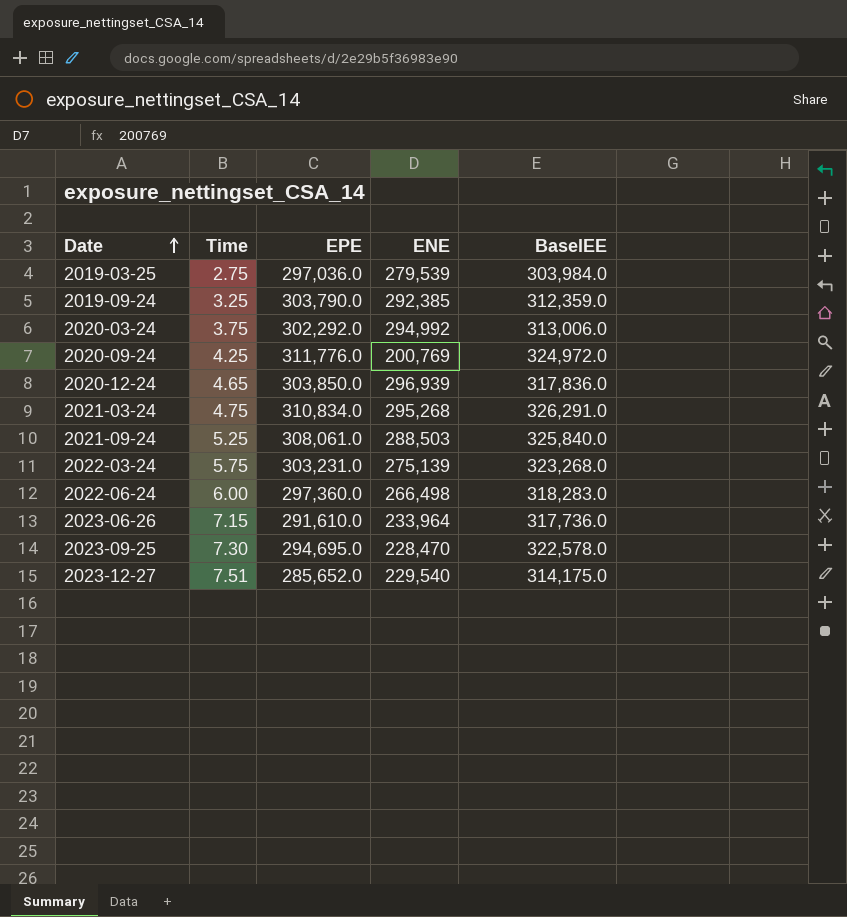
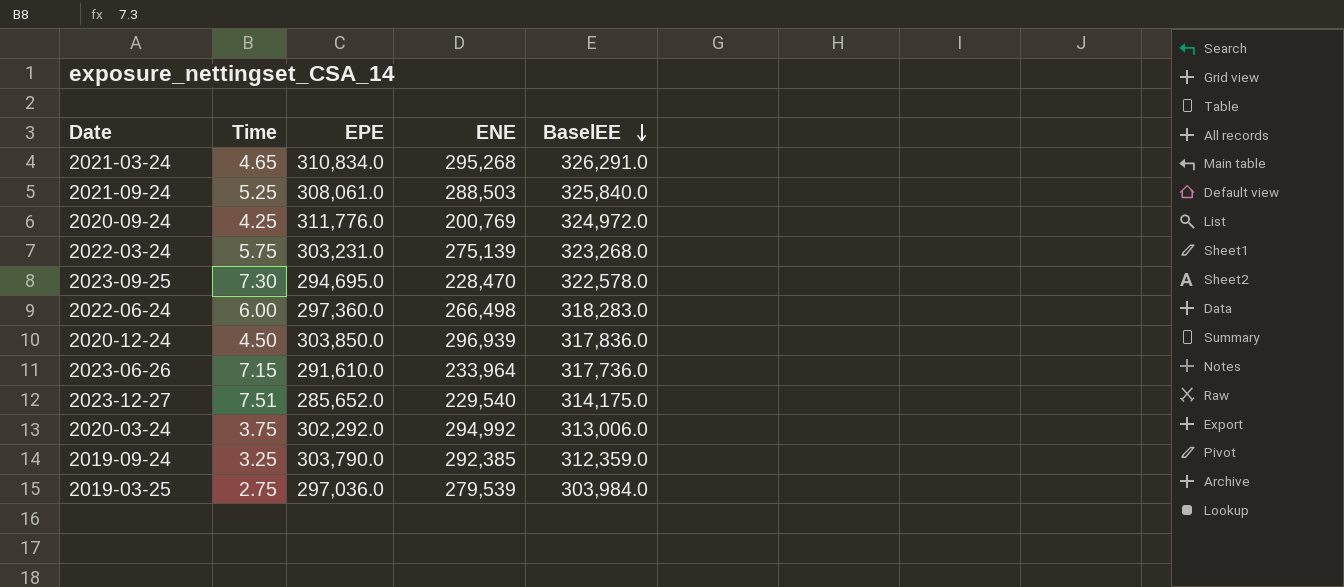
row order: Date ascending -> BaselEE descending
2021-03-24 | Time: 4.75 -> 4.65
2020-12-24 | Time: 4.65 -> 4.50

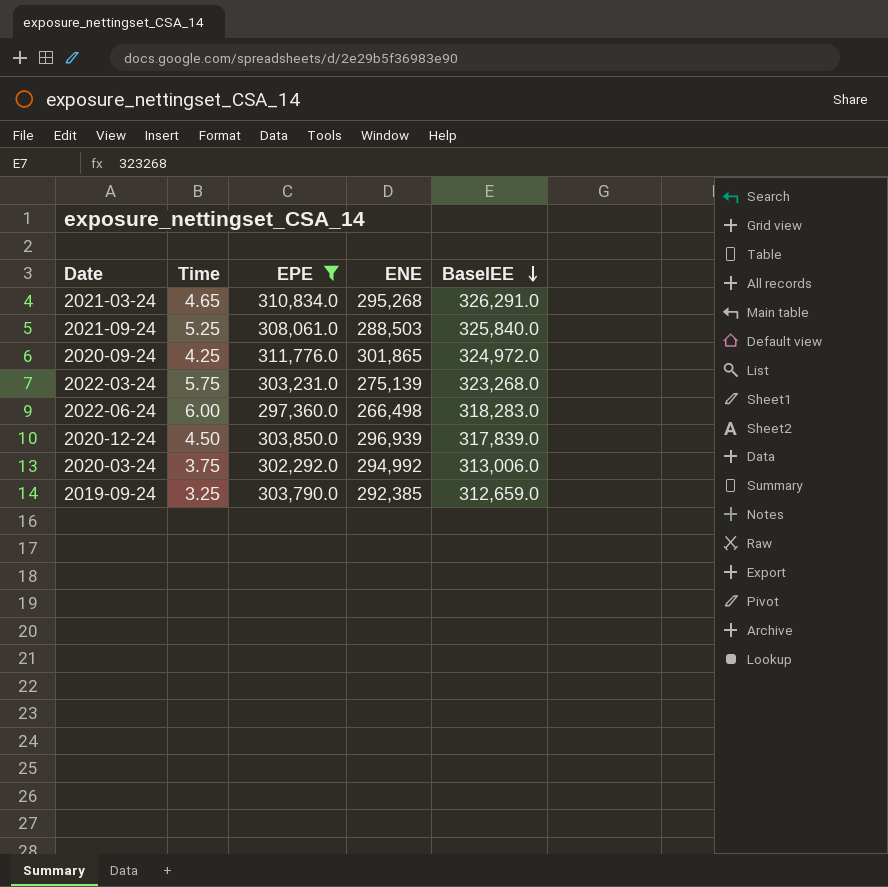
filter: none -> EPE >= 297,360.0
2020-09-24 | ENE: 200,769 -> 301,865
2020-12-24 | BaselEE: 317,836.0 -> 317,839.0
2019-09-24 | BaselEE: 312,359.0 -> 312,659.0

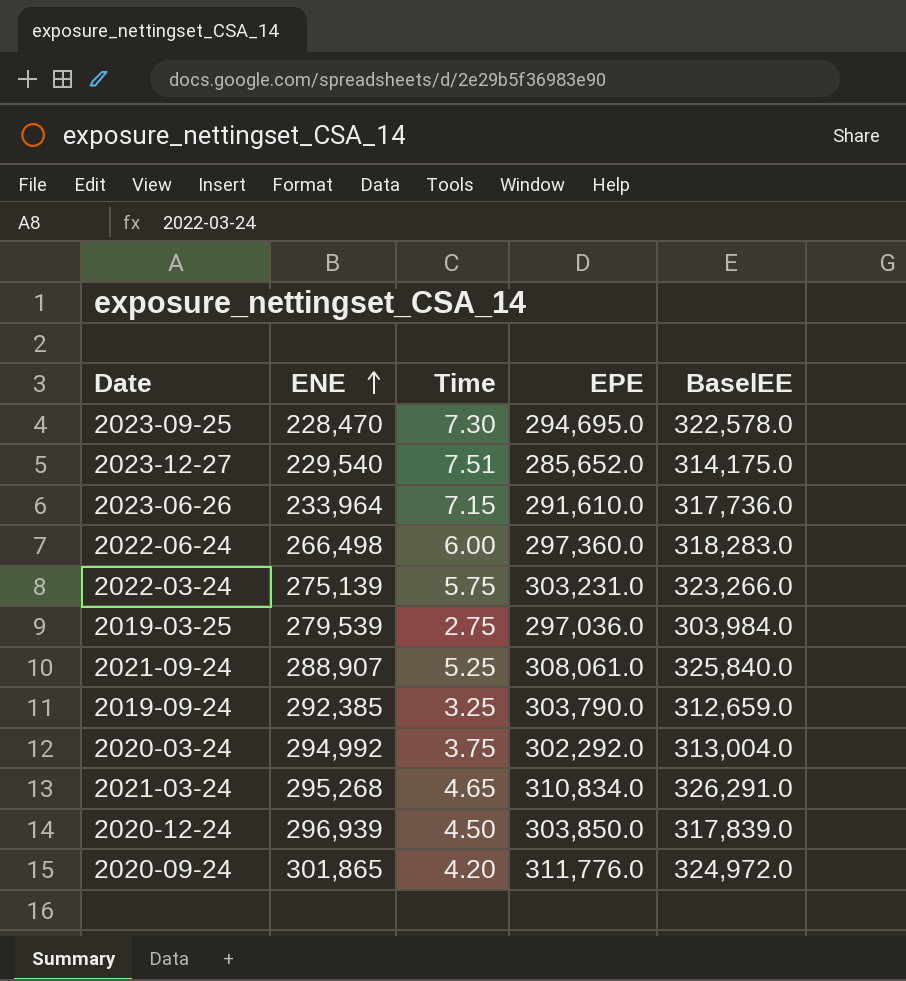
filter: EPE >= 297,360.0 -> none
row order: BaselEE descending -> ENE ascending
column ENE | position: 4 -> 2
2022-03-24 | BaselEE: 323,268.0 -> 323,266.0
2021-09-24 | ENE: 288,503 -> 288,907
2020-03-24 | BaselEE: 313,006.0 -> 313,004.0
2020-09-24 | Time: 4.25 -> 4.20

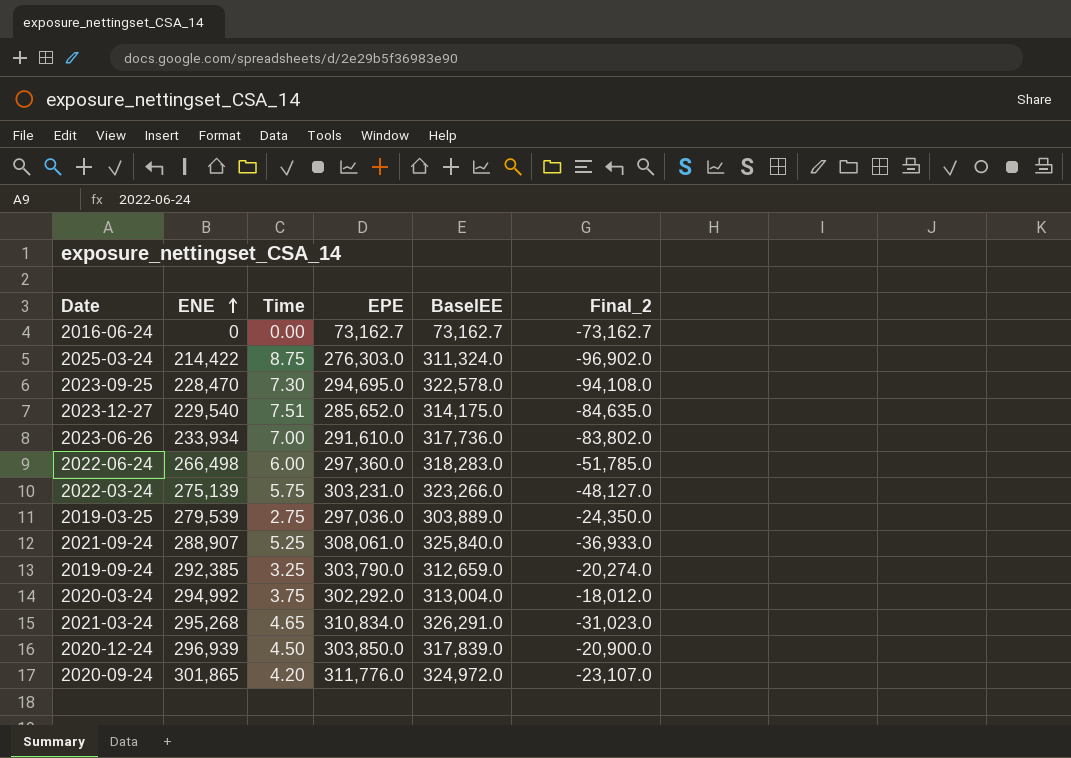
column Final_2 | formula: none -> [ENE] - [BaselEE]
row 2016-06-24: none -> 0 | 0.00 | 73,162.7 | 73,162.7 | -73,162.7
row 2025-03-24: none -> 214,422 | 8.75 | 276,303.0 | 311,324.0 | -96,902.0
2023-06-26 | ENE: 233,964 -> 233,934
2023-06-26 | Time: 7.15 -> 7.00
2019-03-25 | BaselEE: 303,984.0 -> 303,889.0

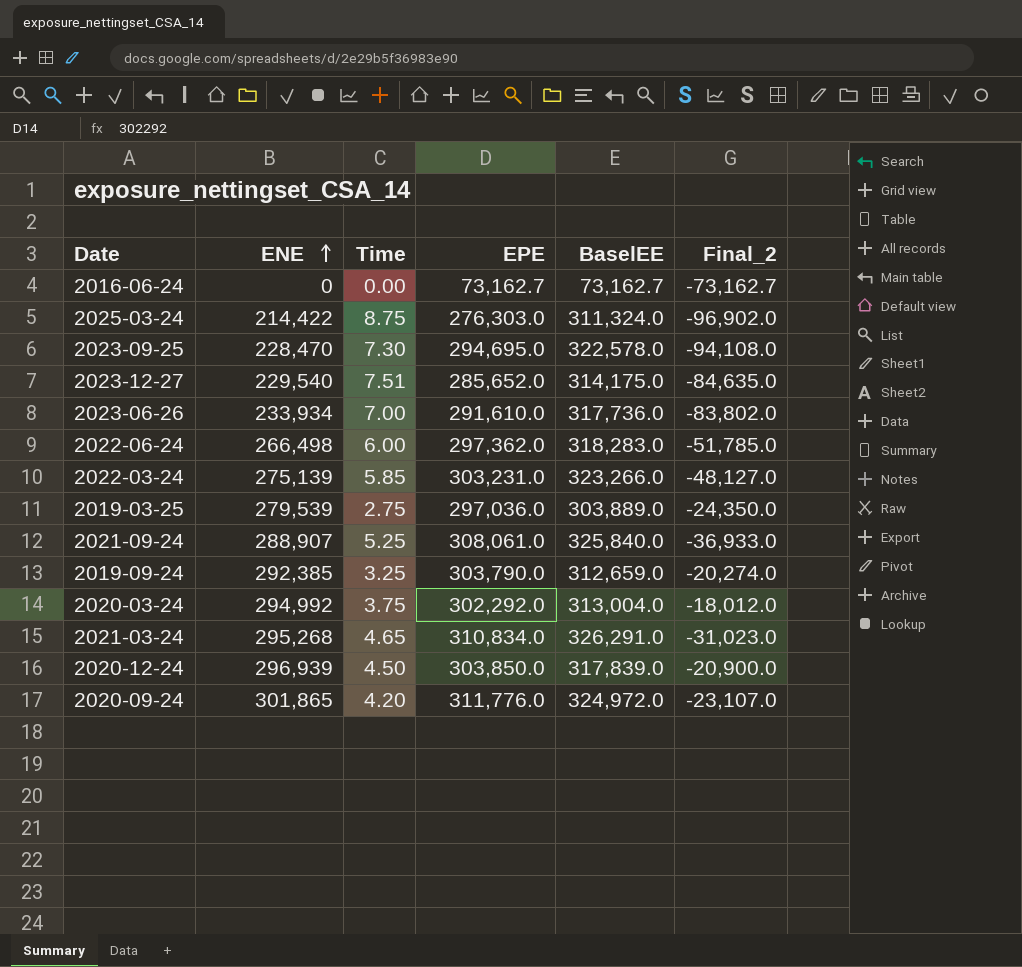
2022-06-24 | EPE: 297,360.0 -> 297,362.0
2022-03-24 | Time: 5.75 -> 5.85

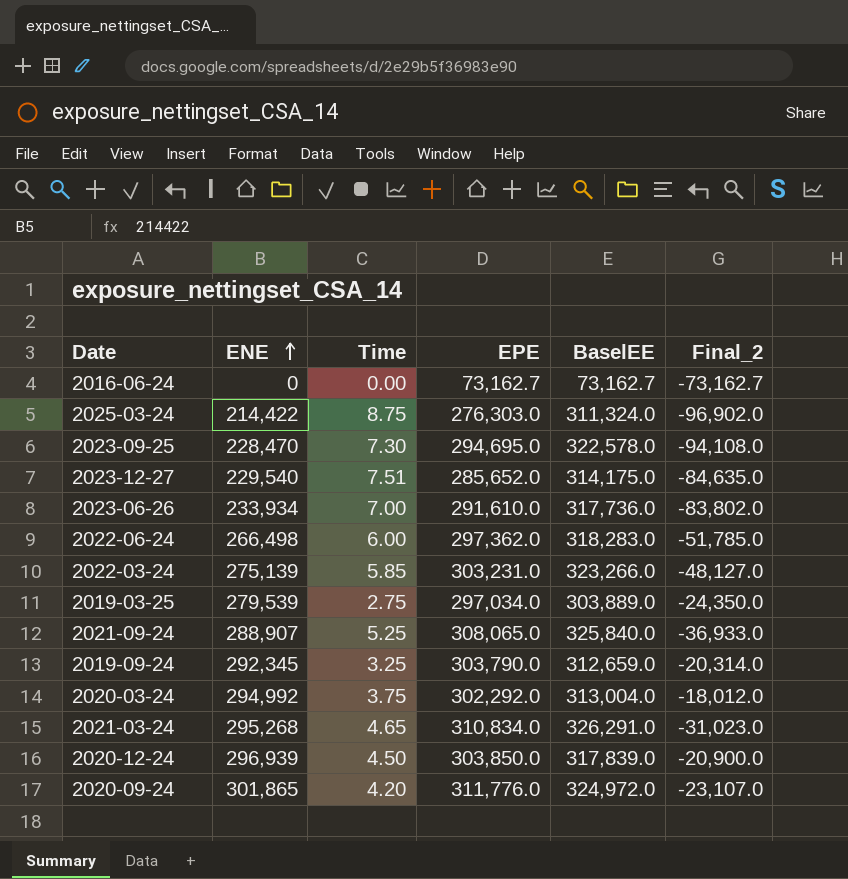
2019-03-25 | EPE: 297,036.0 -> 297,034.0
2021-09-24 | EPE: 308,061.0 -> 308,065.0
2019-09-24 | ENE: 292,385 -> 292,345
2019-09-24 | Final_2: -20,274.0 -> -20,314.0

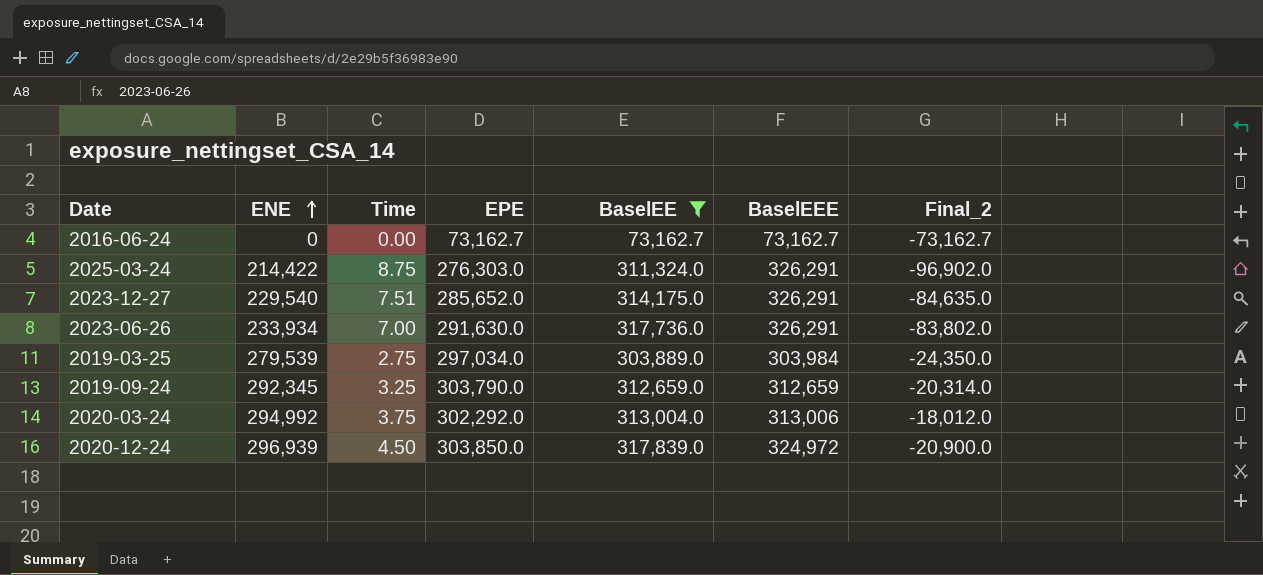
filter: none -> BaselEE <= 317,839.0
column BaselEEE | position: none -> 6
2023-06-26 | EPE: 291,610.0 -> 291,630.0

